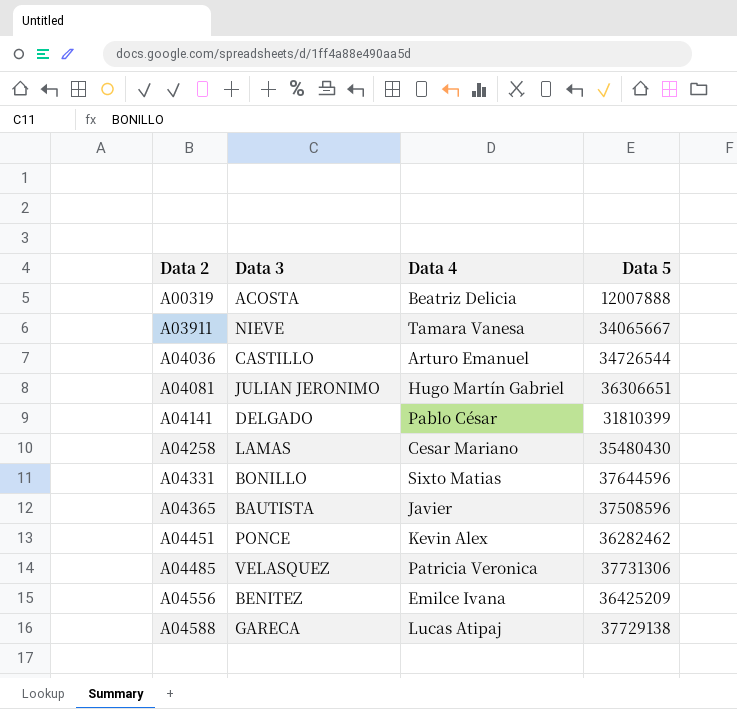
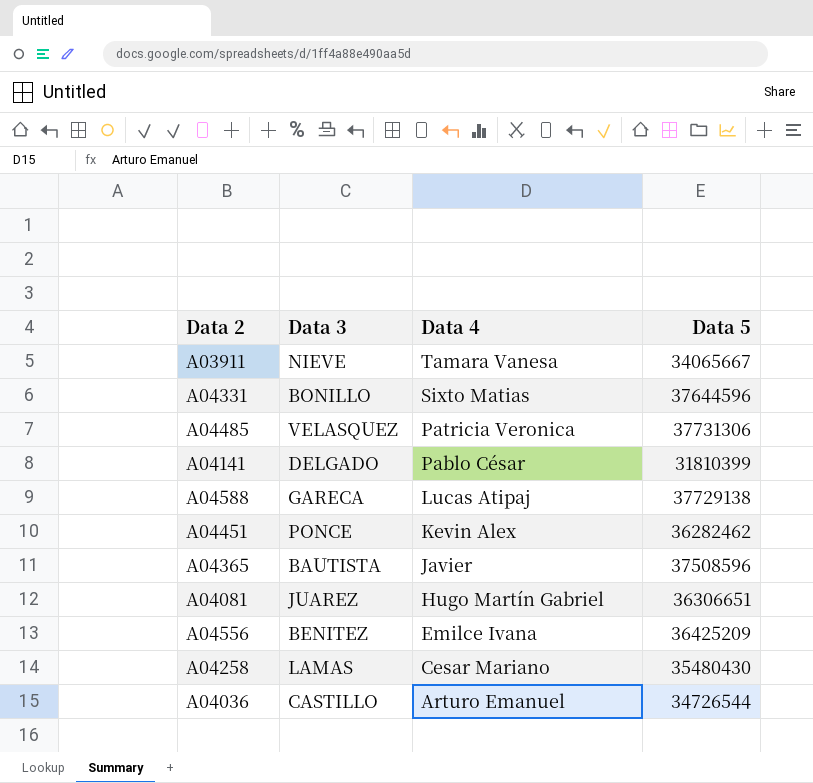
row order: Data 2 ascending -> Data 4 descending
row A00319: ACOSTA | Beatriz Delicia | 12007888 -> none
A04081 | Data 3: JULIAN JERONIMO -> JUAREZ

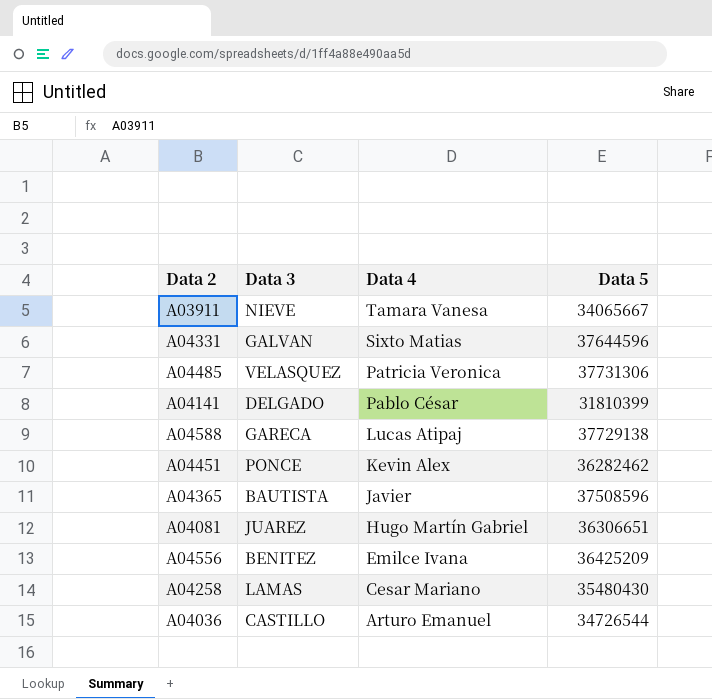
A04331 | Data 3: BONILLO -> GALVAN

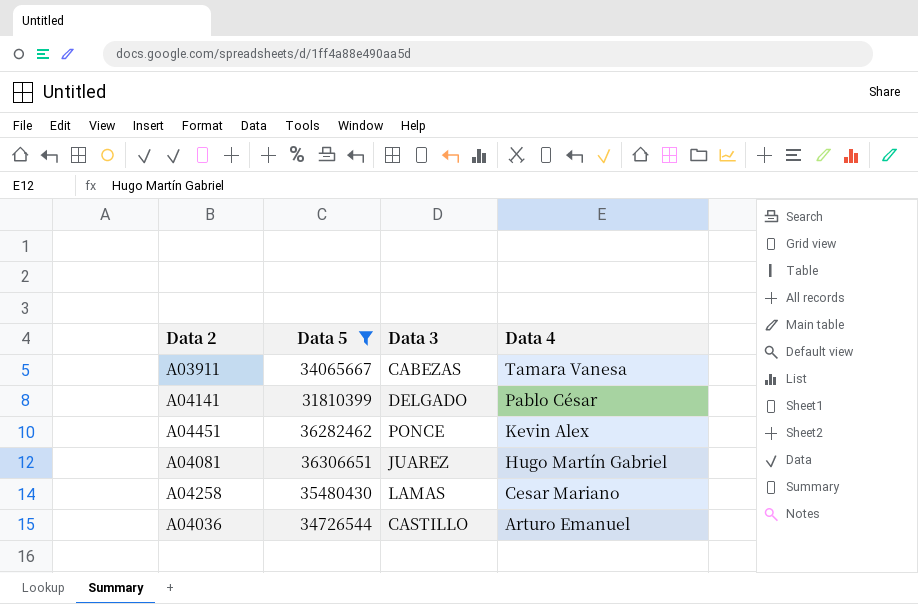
filter: none -> Data 5 <= 36306651
column Data 5 | position: 4 -> 2
A03911 | Data 3: NIEVE -> CABEZAS

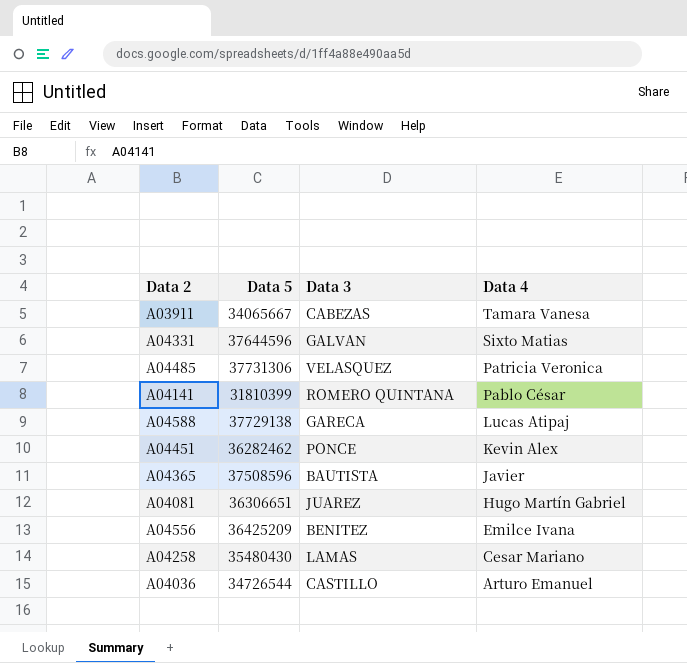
filter: Data 5 <= 36306651 -> none
A04141 | Data 3: DELGADO -> ROMERO QUINTANA

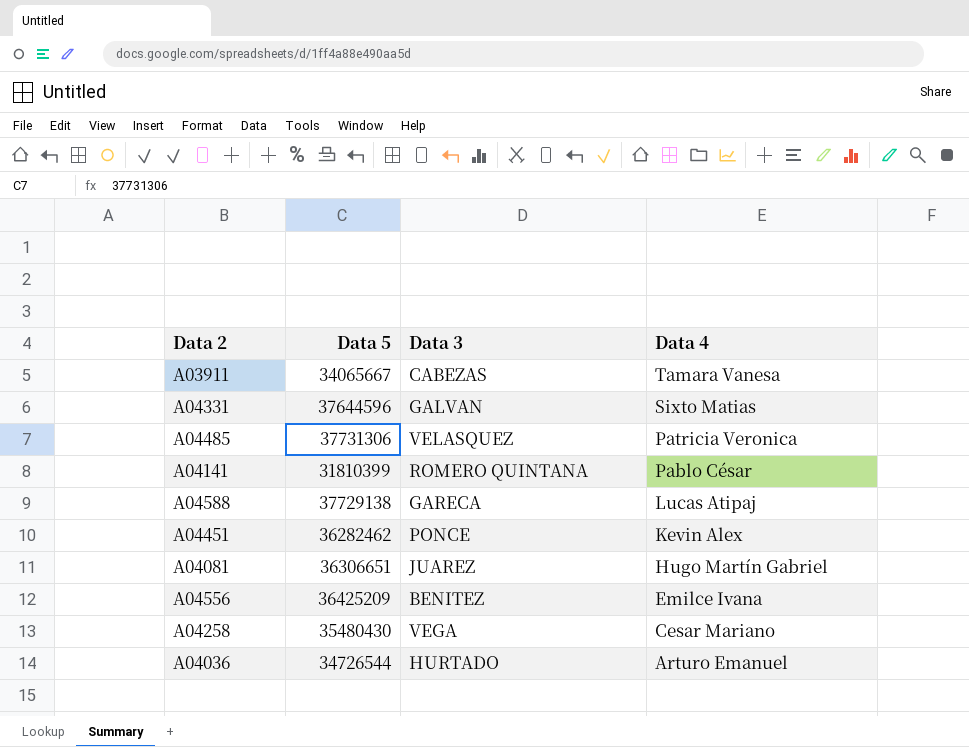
row A04365: 37508596 | BAUTISTA | Javier -> none
A04258 | Data 3: LAMAS -> VEGA
A04036 | Data 3: CASTILLO -> HURTADO

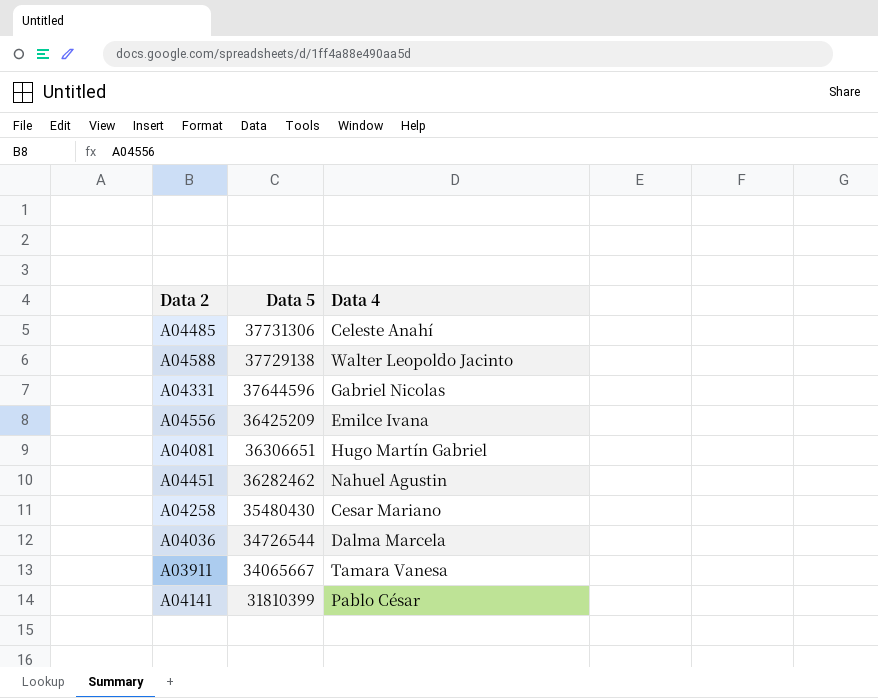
row order: Data 4 descending -> Data 5 descending
column Data 3 | position: 3 -> none
A04485 | Data 4: Patricia Veronica -> Celeste Anahí
A04588 | Data 4: Lucas Atipaj -> Walter Leopoldo Jacinto
A04331 | Data 4: Sixto Matias -> Gabriel Nicolas
A04451 | Data 4: Kevin Alex -> Nahuel Agustin
A04036 | Data 4: Arturo Emanuel -> Dalma Marcela

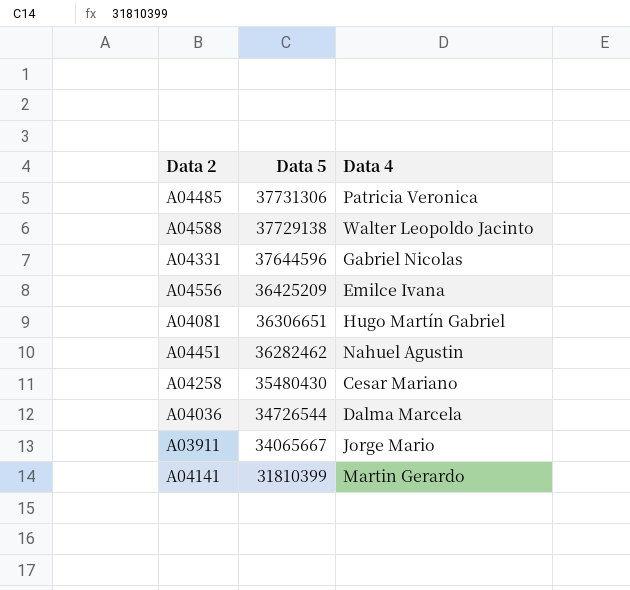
A04485 | Data 4: Celeste Anahí -> Patricia Veronica
A03911 | Data 4: Tamara Vanesa -> Jorge Mario
A04141 | Data 4: Pablo César -> Martin Gerardo

